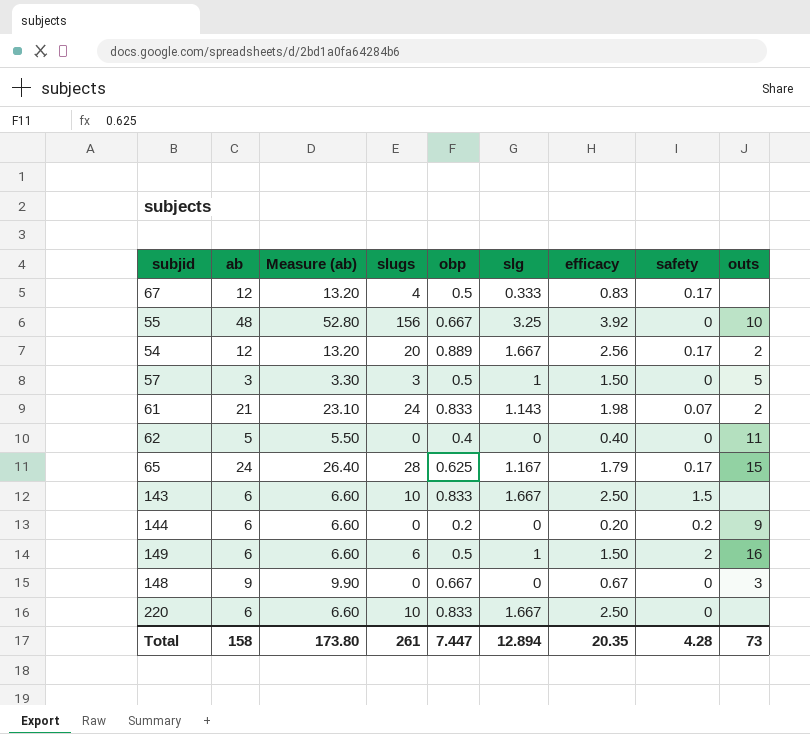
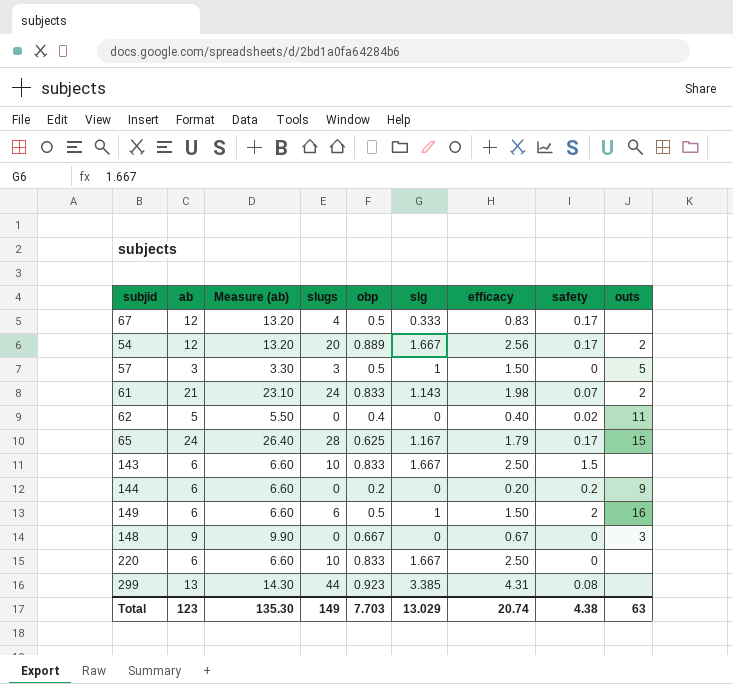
row 55: 48 | 52.80 | 156 | 0.667 | 3.25 | 3.92 | 0 | 10 -> none
62 | safety: 0 -> 0.02
row 299: none -> 13 | 14.30 | 44 | 0.923 | 3.385 | 4.31 | 0.08 | none
Total | ab: 158 -> 123
Total | Measure (ab): 173.80 -> 135.30
Total | slugs: 261 -> 149
Total | obp: 7.447 -> 7.703
Total | slg: 12.894 -> 13.029
Total | efficacy: 20.35 -> 20.74
Total | safety: 4.28 -> 4.38
Total | outs: 73 -> 63

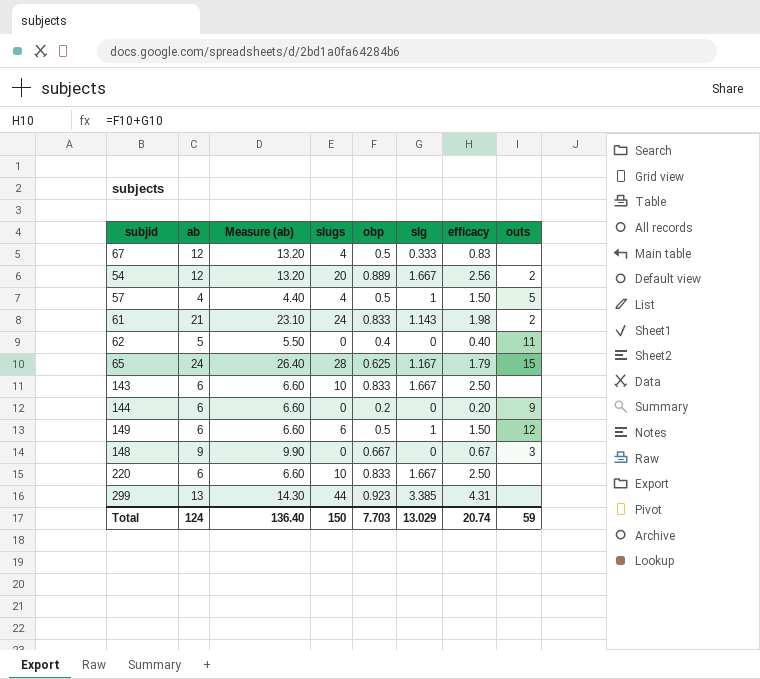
column safety | position: 8 -> none
57 | ab: 3 -> 4
57 | Measure (ab): 3.30 -> 4.40
57 | slugs: 3 -> 4
149 | outs: 16 -> 12
Total | ab: 123 -> 124
Total | Measure (ab): 135.30 -> 136.40
Total | slugs: 149 -> 150
Total | outs: 63 -> 59

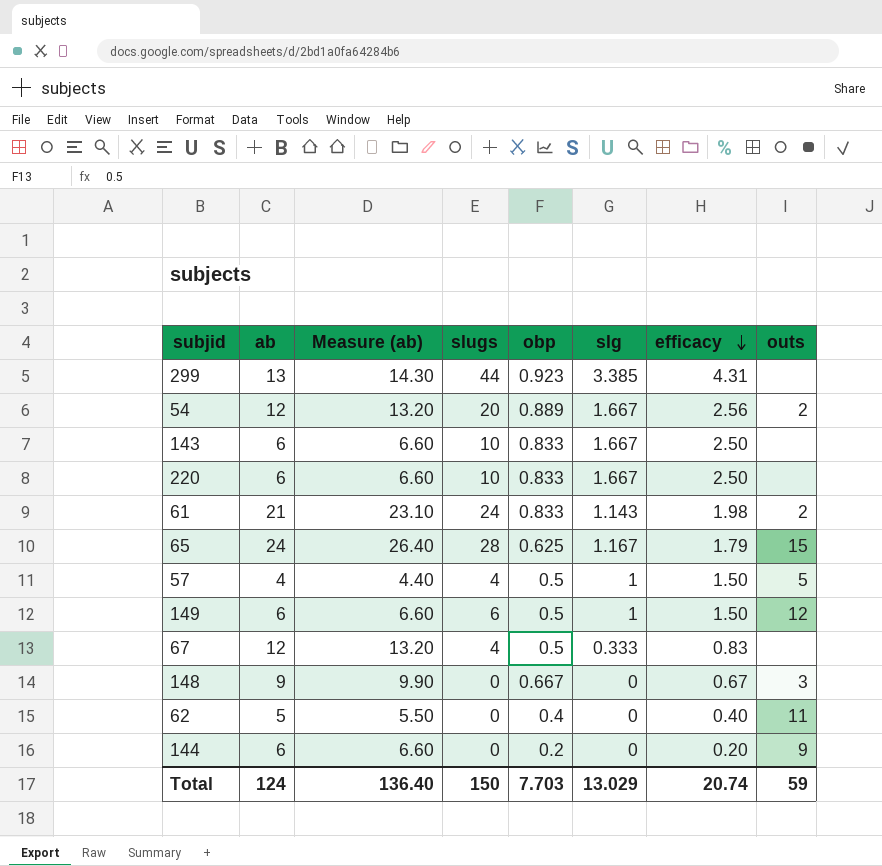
row order: none -> efficacy descending

